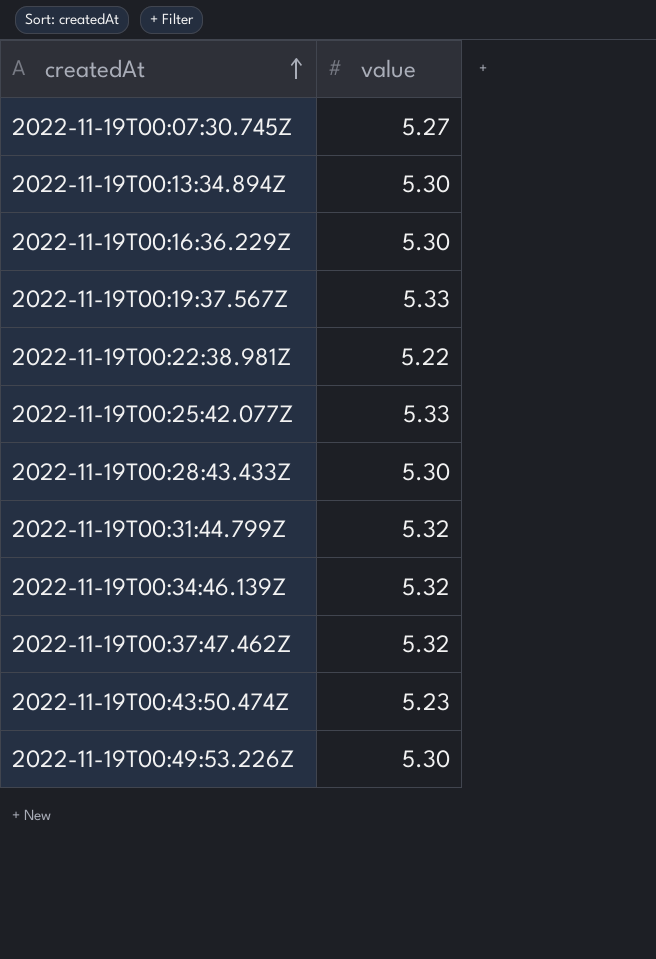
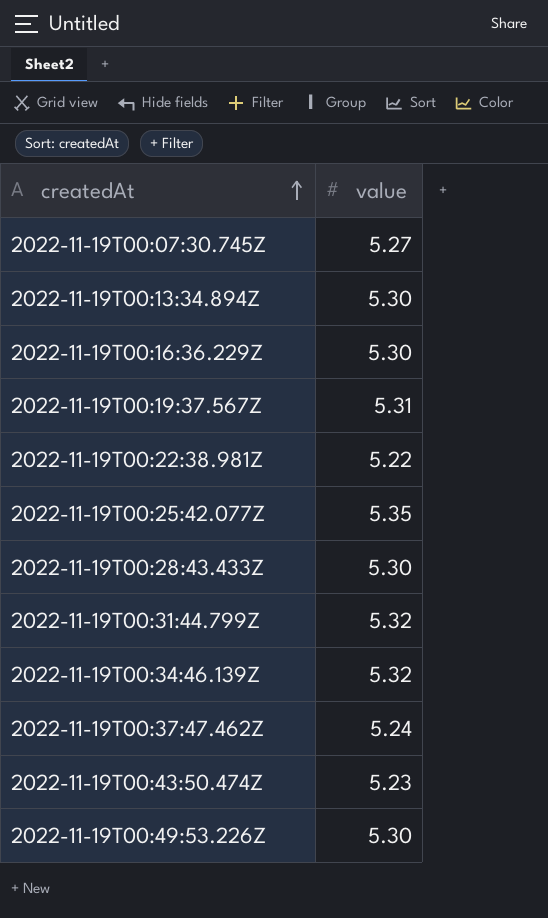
2022-11-19T00:19:37.567Z | value: 5.33 -> 5.31
2022-11-19T00:25:42.077Z | value: 5.33 -> 5.35
2022-11-19T00:37:47.462Z | value: 5.32 -> 5.24

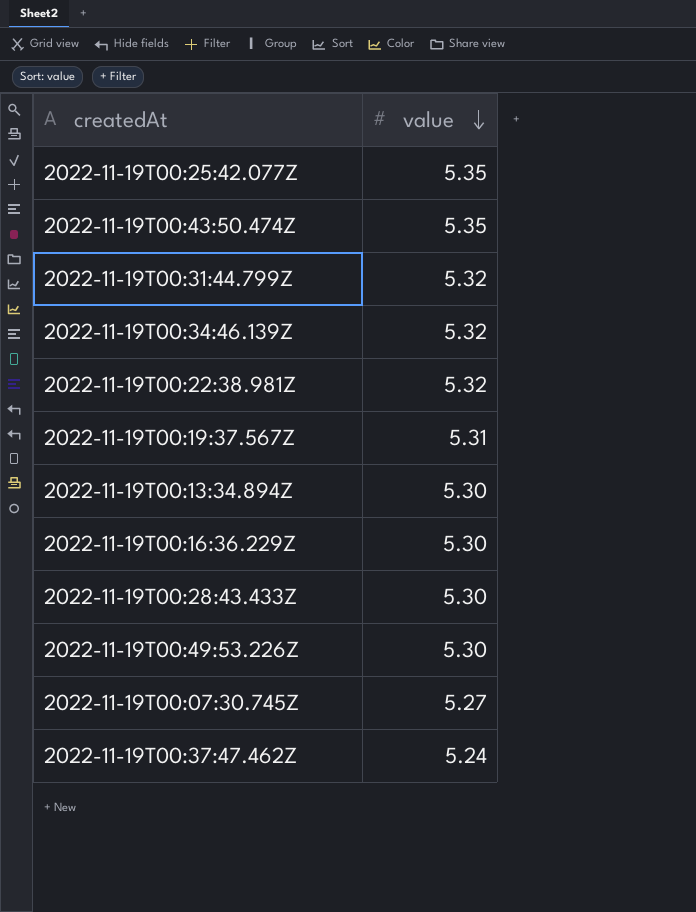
row order: createdAt ascending -> value descending
2022-11-19T00:43:50.474Z | value: 5.23 -> 5.35
2022-11-19T00:22:38.981Z | value: 5.22 -> 5.32

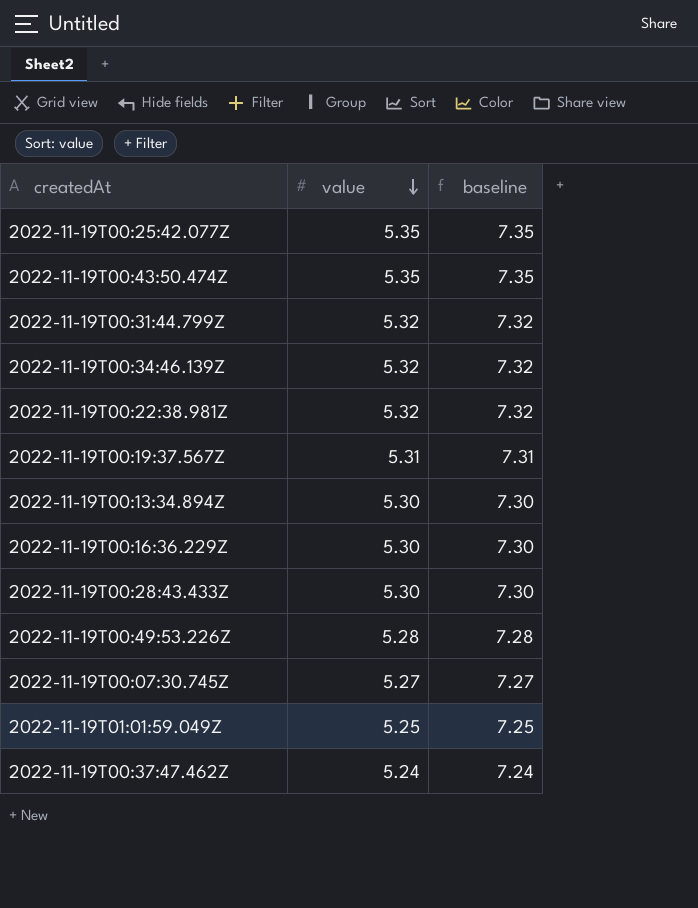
column baseline | formula: none -> [value] + 2
2022-11-19T00:49:53.226Z | value: 5.30 -> 5.28
row 2022-11-19T01:01:59.049Z: none -> 5.25 | 7.25

